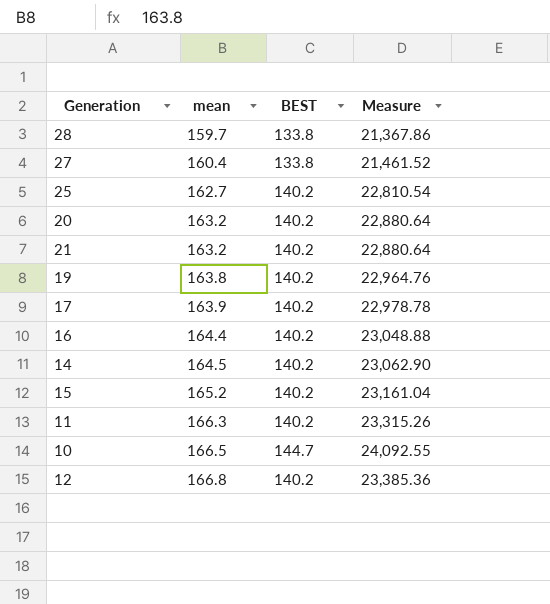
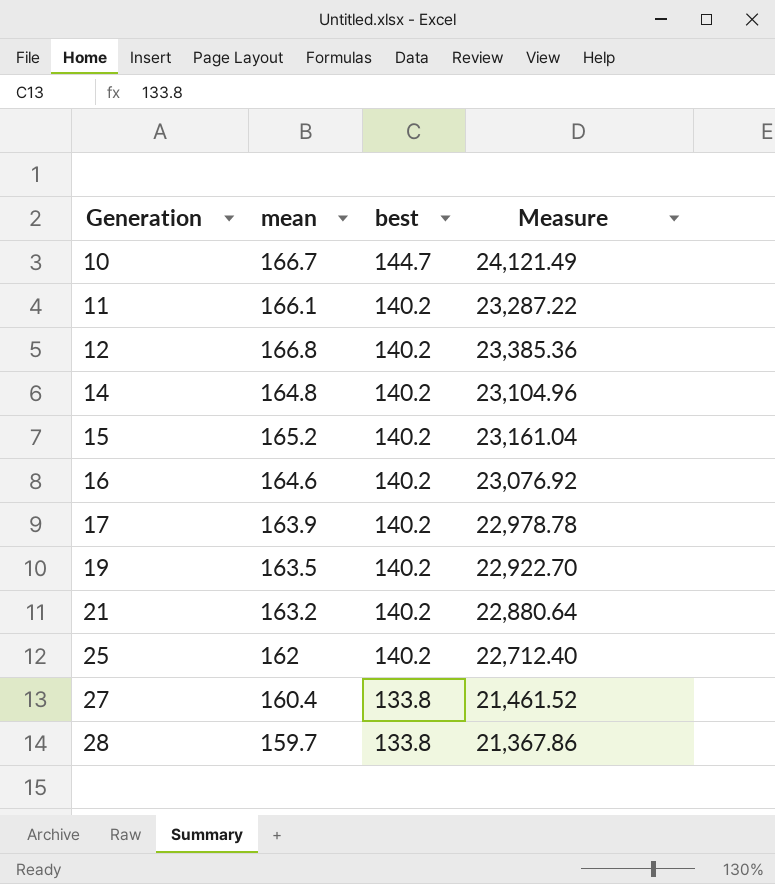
row order: mean ascending -> Generation ascending
column name: BEST -> best
row 20: 163.2 | 140.2 | 22,880.64 -> none
10 | mean: 166.5 -> 166.7
10 | Measure: 24,092.55 -> 24,121.49
11 | mean: 166.3 -> 166.1
11 | Measure: 23,315.26 -> 23,287.22
14 | mean: 164.5 -> 164.8
14 | Measure: 23,062.90 -> 23,104.96
16 | mean: 164.4 -> 164.6
16 | Measure: 23,048.88 -> 23,076.92
19 | mean: 163.8 -> 163.5
19 | Measure: 22,964.76 -> 22,922.70
25 | mean: 162.7 -> 162
25 | Measure: 22,810.54 -> 22,712.40

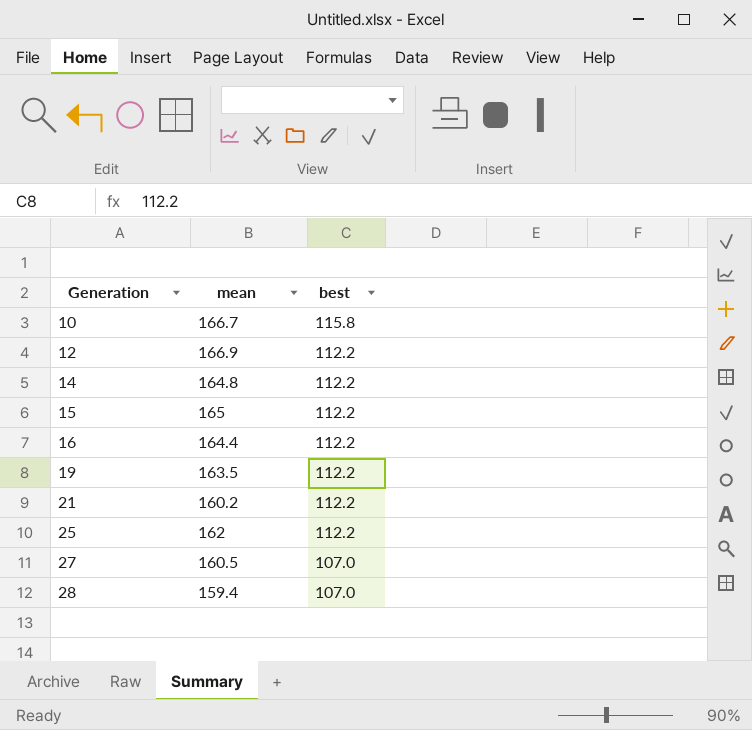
column Measure | formula: [mean] * [best] -> none
row 11: 166.1 | 140.2 | 23,287.22 -> none
row 17: 163.9 | 140.2 | 22,978.78 -> none
10 | best: 144.7 -> 115.8
12 | mean: 166.8 -> 166.9
12 | best: 140.2 -> 112.2
14 | best: 140.2 -> 112.2
15 | mean: 165.2 -> 165
15 | best: 140.2 -> 112.2
16 | mean: 164.6 -> 164.4
16 | best: 140.2 -> 112.2
19 | best: 140.2 -> 112.2
21 | mean: 163.2 -> 160.2
21 | best: 140.2 -> 112.2
25 | best: 140.2 -> 112.2
27 | mean: 160.4 -> 160.5
27 | best: 133.8 -> 107.0
28 | mean: 159.7 -> 159.4
28 | best: 133.8 -> 107.0

